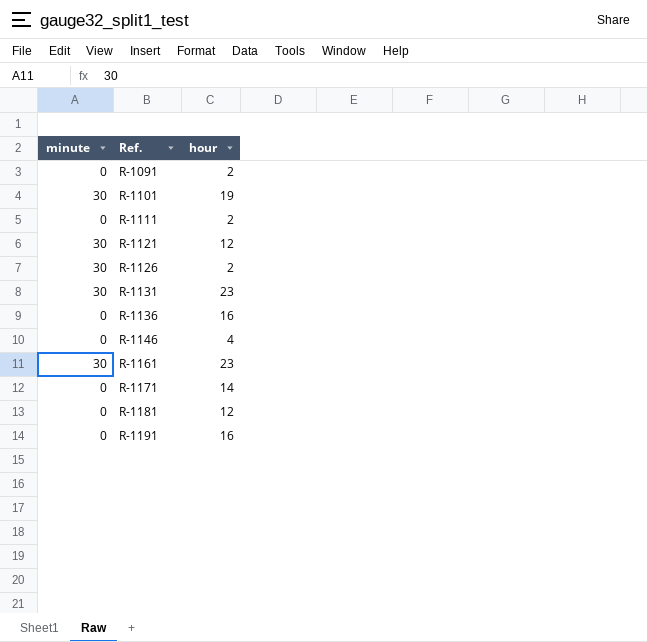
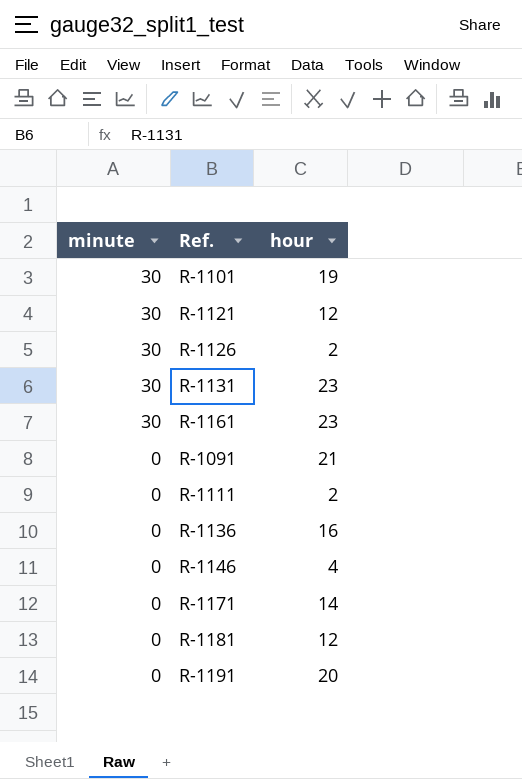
row order: Ref. ascending -> minute descending
R-1091 | hour: 2 -> 21
R-1191 | hour: 16 -> 20

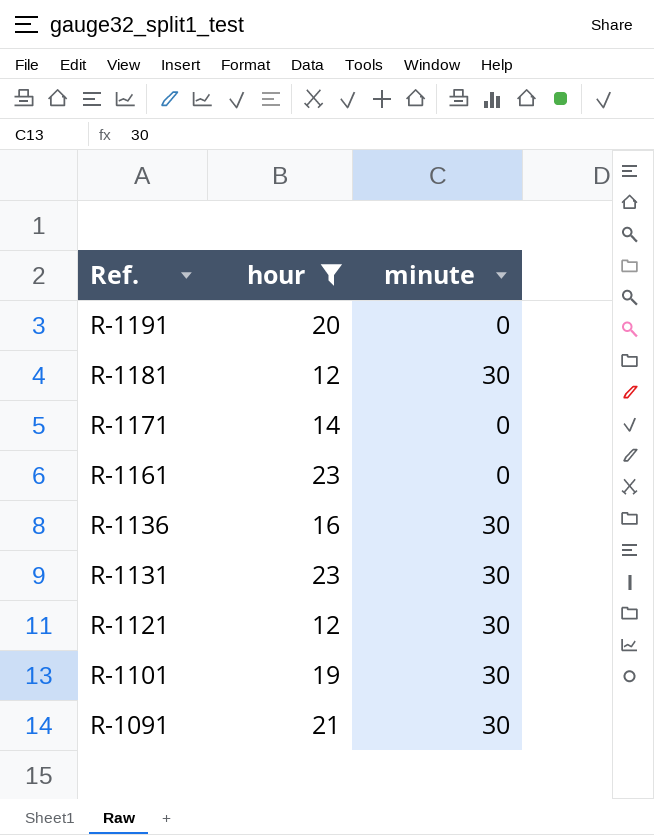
filter: none -> hour >= 12
row order: minute descending -> Ref. descending
column minute | position: 1 -> 3
R-1181 | minute: 0 -> 30
R-1161 | minute: 30 -> 0
R-1136 | minute: 0 -> 30
R-1091 | minute: 0 -> 30

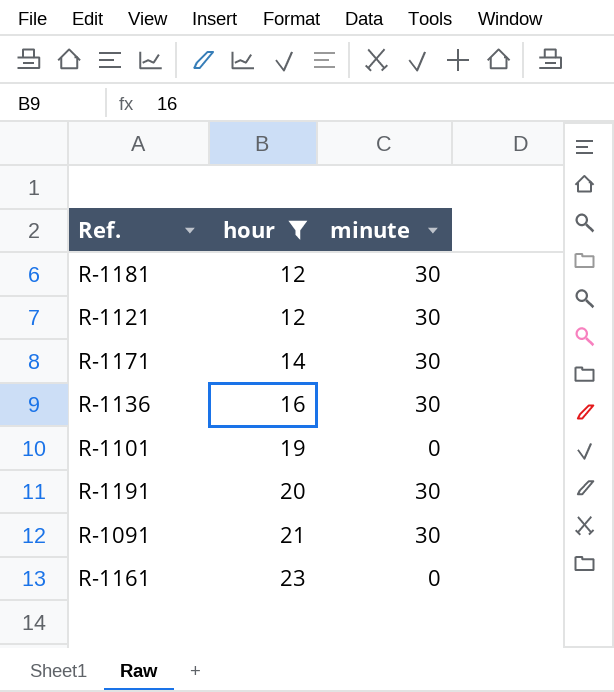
row order: Ref. descending -> hour ascending
row R-1131: 23 | 30 -> none
R-1171 | minute: 0 -> 30
R-1101 | minute: 30 -> 0
R-1191 | minute: 0 -> 30

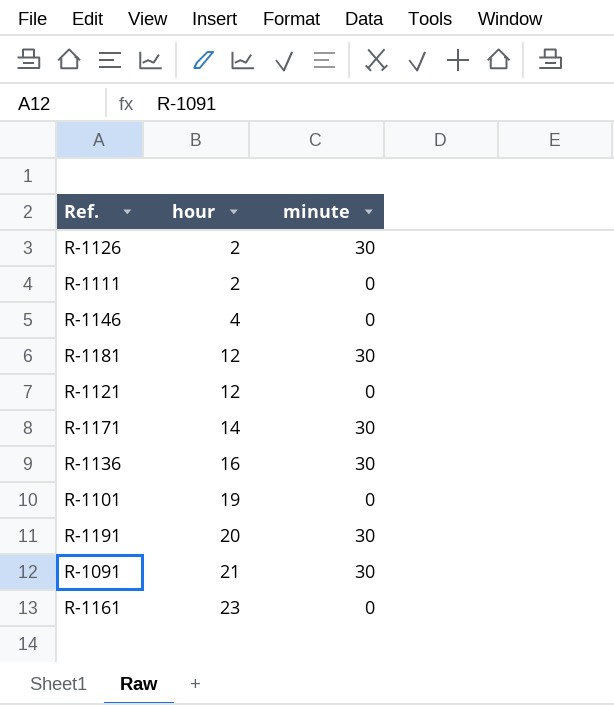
filter: hour >= 12 -> none
R-1121 | minute: 30 -> 0

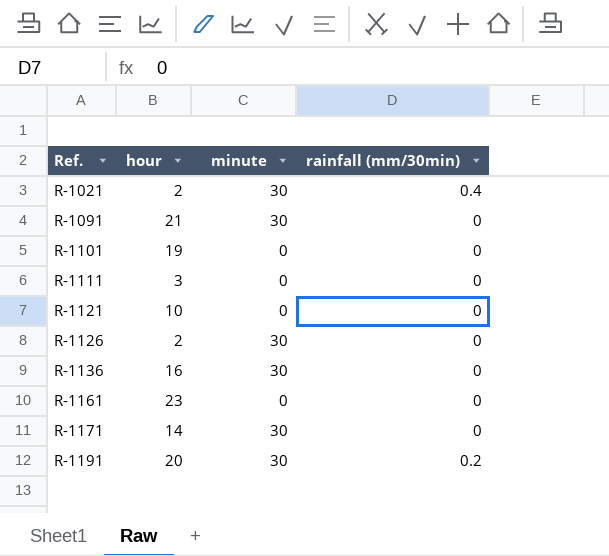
row order: hour ascending -> Ref. ascending
column rainfall (mm/30min) | position: none -> 4
row R-1146: 4 | 0 -> none
row R-1181: 12 | 30 -> none
row R-1021: none -> 2 | 30 | 0.4
R-1111 | hour: 2 -> 3
R-1121 | hour: 12 -> 10

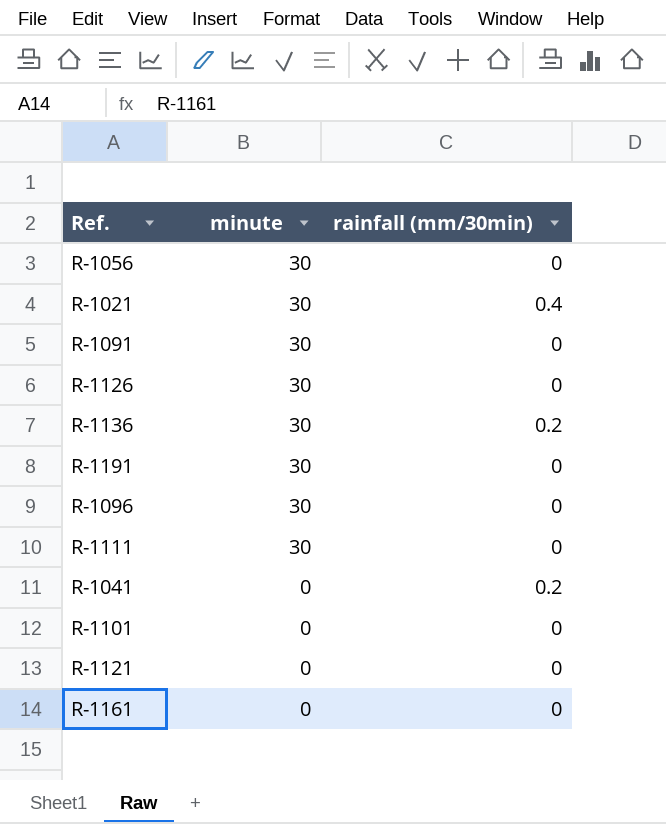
row order: Ref. ascending -> minute descending
column hour | position: 2 -> none
row R-1171: 14 | 30 | 0 -> none
row R-1056: none -> 30 | 0
R-1136 | rainfall (mm/30min): 0 -> 0.2
R-1191 | rainfall (mm/30min): 0.2 -> 0
row R-1096: none -> 30 | 0
R-1111 | minute: 0 -> 30
row R-1041: none -> 0 | 0.2

